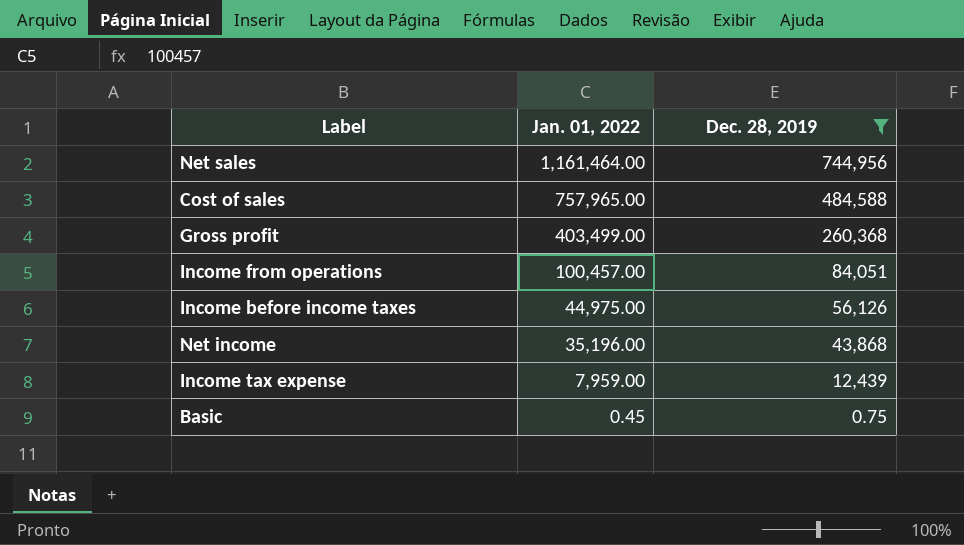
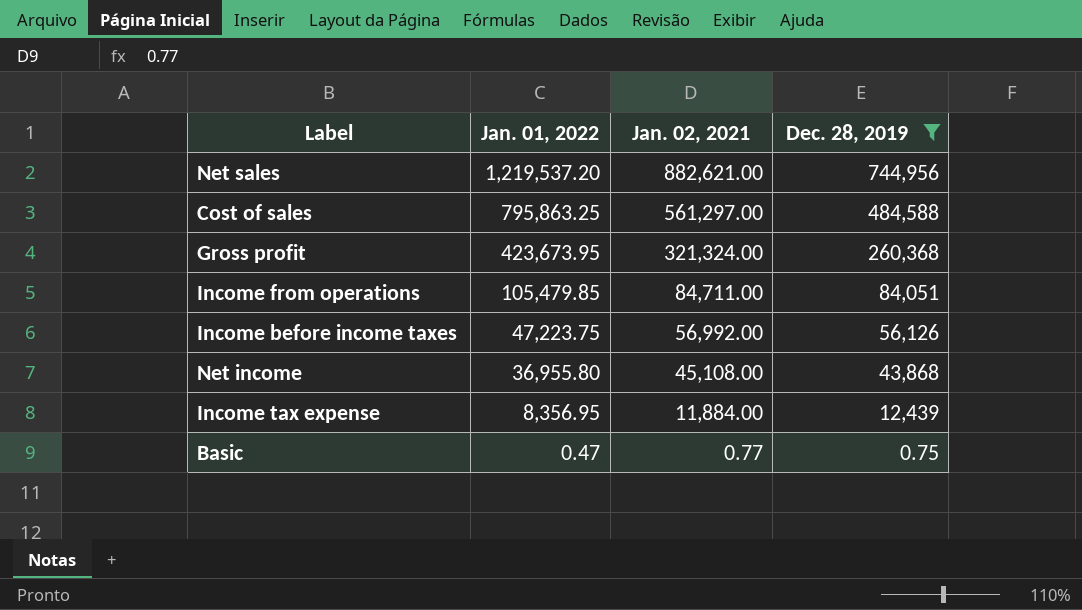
column Jan. 02, 2021 | position: none -> 3
Net sales | Jan. 01, 2022: 1,161,464.00 -> 1,219,537.20
Cost of sales | Jan. 01, 2022: 757,965.00 -> 795,863.25
Gross profit | Jan. 01, 2022: 403,499.00 -> 423,673.95
Income from operations | Jan. 01, 2022: 100,457.00 -> 105,479.85
Income before income taxes | Jan. 01, 2022: 44,975.00 -> 47,223.75
Net income | Jan. 01, 2022: 35,196.00 -> 36,955.80
Income tax expense | Jan. 01, 2022: 7,959.00 -> 8,356.95
Basic | Jan. 01, 2022: 0.45 -> 0.47

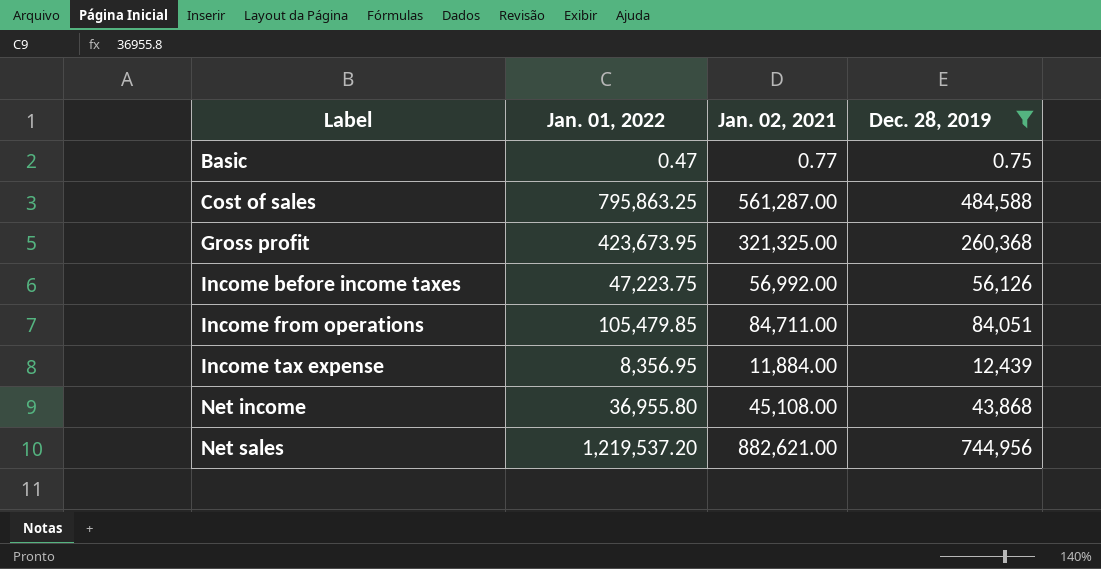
row order: Jan. 01, 2022 descending -> Label ascending
Cost of sales | Jan. 02, 2021: 561,297.00 -> 561,287.00
Gross profit | Jan. 02, 2021: 321,324.00 -> 321,325.00

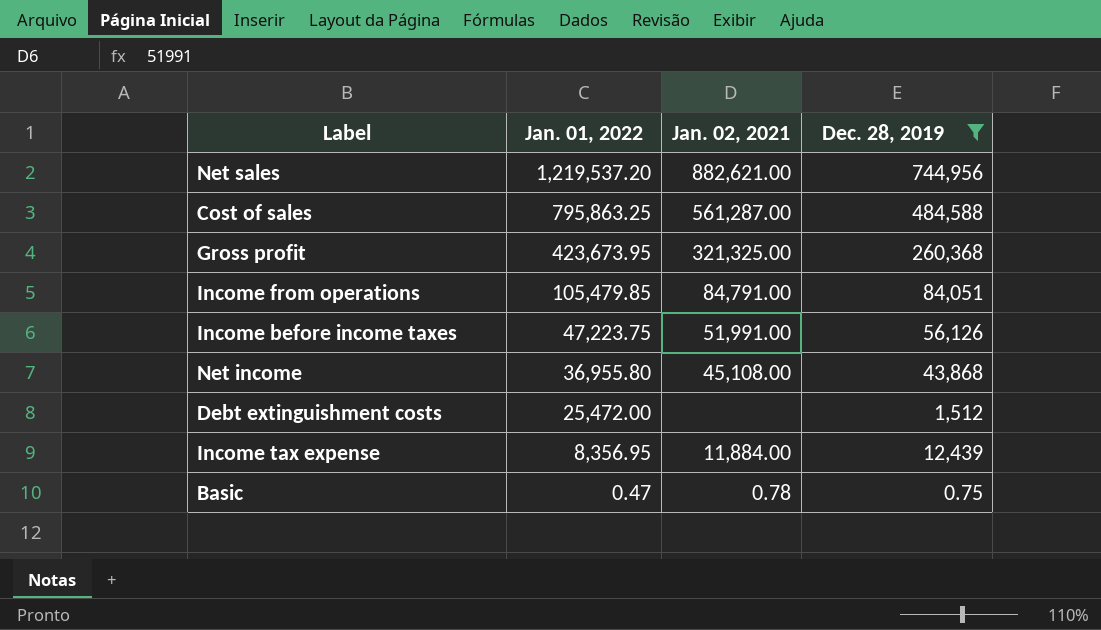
row order: Label ascending -> Jan. 01, 2022 descending
Income from operations | Jan. 02, 2021: 84,711.00 -> 84,791.00
Income before income taxes | Jan. 02, 2021: 56,992.00 -> 51,991.00
row Debt extinguishment costs: none -> 25,472.00 | none | 1,512
Basic | Jan. 02, 2021: 0.77 -> 0.78

